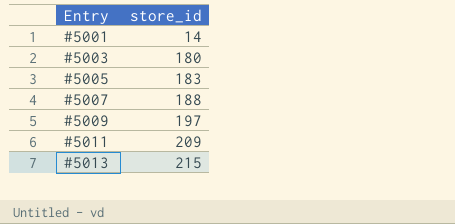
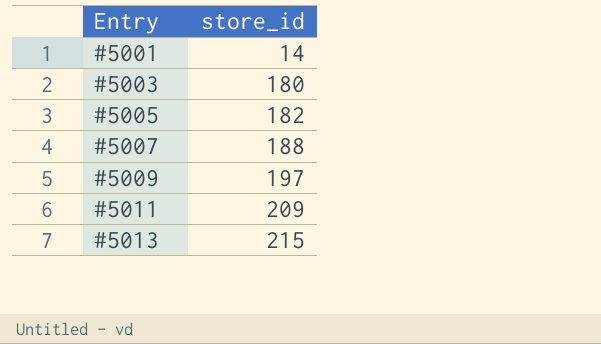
#5005 | store_id: 183 -> 182

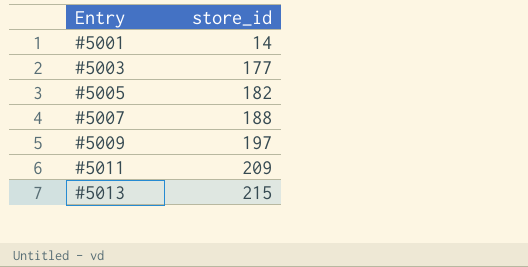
#5003 | store_id: 180 -> 177

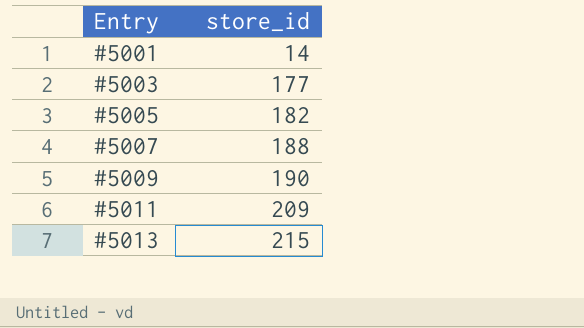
#5009 | store_id: 197 -> 190

